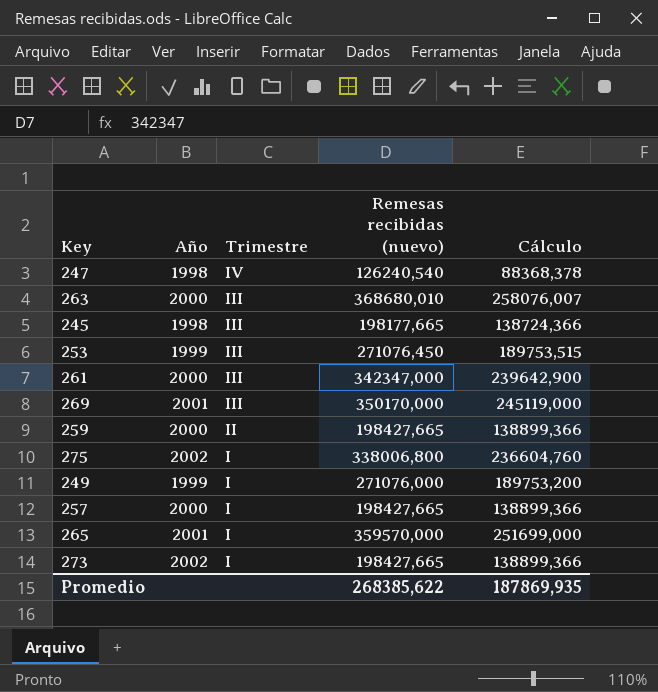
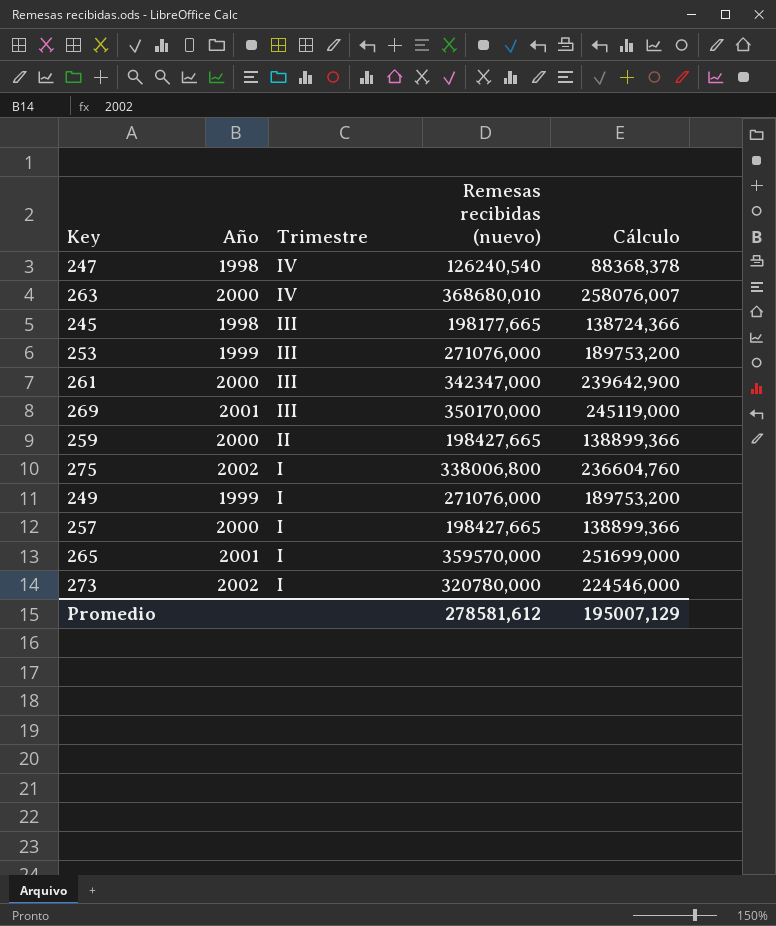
263 | Trimestre: III -> IV
253 | Remesas recibidas (nuevo): 271076,450 -> 271076,000
253 | Cálculo: 189753,515 -> 189753,200
273 | Remesas recibidas (nuevo): 198427,665 -> 320780,000
273 | Cálculo: 138899,366 -> 224546,000
Promedio | Remesas recibidas (nuevo): 268385,622 -> 278581,612
Promedio | Cálculo: 187869,935 -> 195007,129

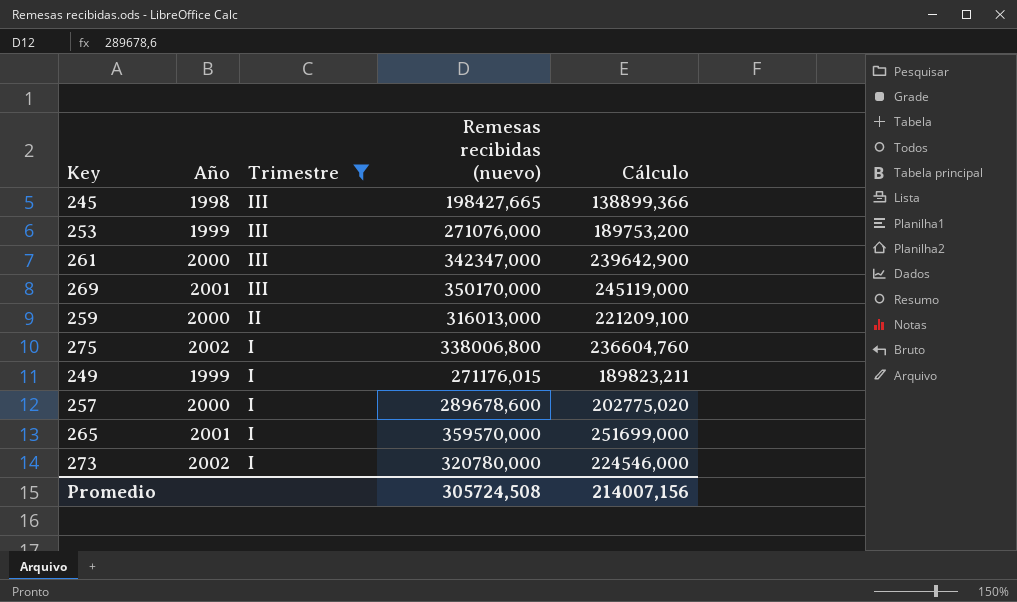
filter: none -> Trimestre != IV
245 | Remesas recibidas (nuevo): 198177,665 -> 198427,665
245 | Cálculo: 138724,366 -> 138899,366
259 | Remesas recibidas (nuevo): 198427,665 -> 316013,000
259 | Cálculo: 138899,366 -> 221209,100
249 | Remesas recibidas (nuevo): 271076,000 -> 271176,015
249 | Cálculo: 189753,200 -> 189823,211
257 | Remesas recibidas (nuevo): 198427,665 -> 289678,600
257 | Cálculo: 138899,366 -> 202775,020
Promedio | Remesas recibidas (nuevo): 278581,612 -> 305724,508
Promedio | Cálculo: 195007,129 -> 214007,156

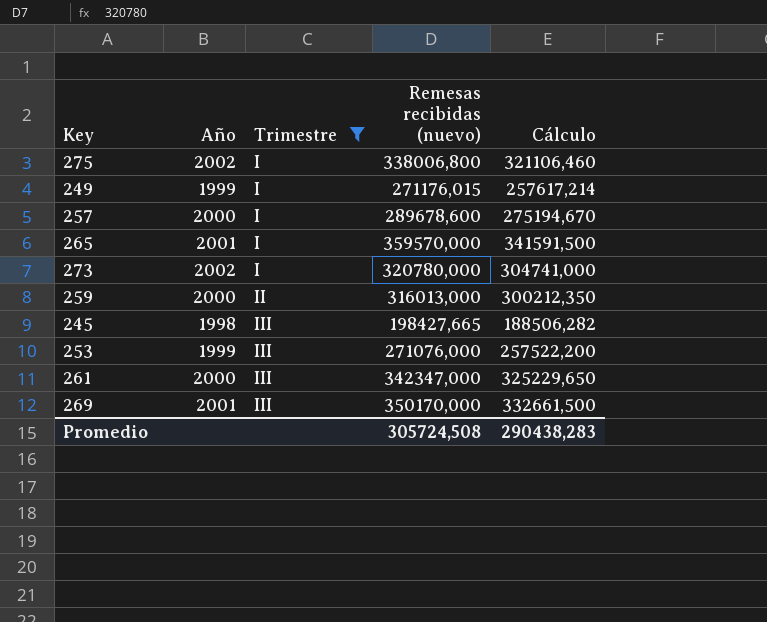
row order: Trimestre descending -> Trimestre ascending
column Cálculo | formula: [Remesas recibidas (nuevo)] * 0,7 -> [Remesas recibidas (nuevo)] * 0,95
Promedio | Cálculo: 214007,156 -> 290438,283

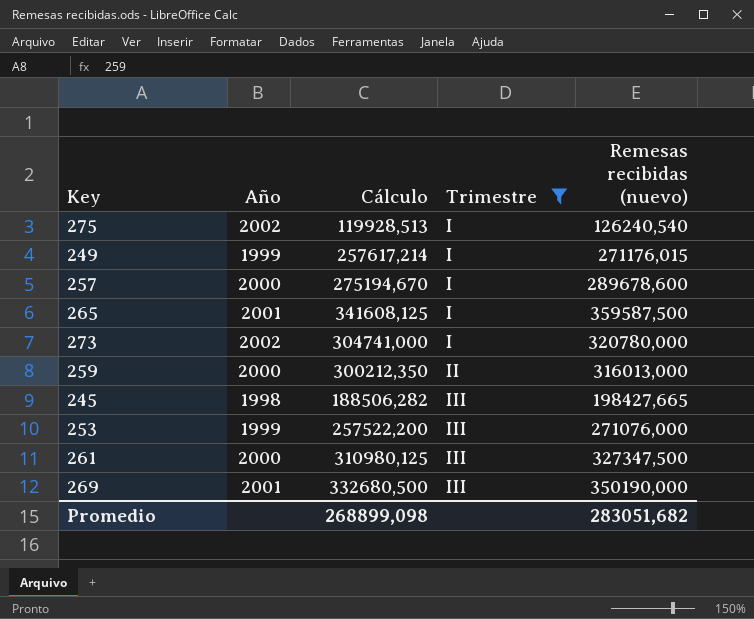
column Cálculo | position: 5 -> 3
275 | Cálculo: 321106,460 -> 119928,513
275 | Remesas recibidas (nuevo): 338006,800 -> 126240,540
265 | Cálculo: 341591,500 -> 341608,125
265 | Remesas recibidas (nuevo): 359570,000 -> 359587,500
261 | Cálculo: 325229,650 -> 310980,125
261 | Remesas recibidas (nuevo): 342347,000 -> 327347,500
269 | Cálculo: 332661,500 -> 332680,500
269 | Remesas recibidas (nuevo): 350170,000 -> 350190,000
Promedio | Cálculo: 290438,283 -> 268899,098
Promedio | Remesas recibidas (nuevo): 305724,508 -> 283051,682

